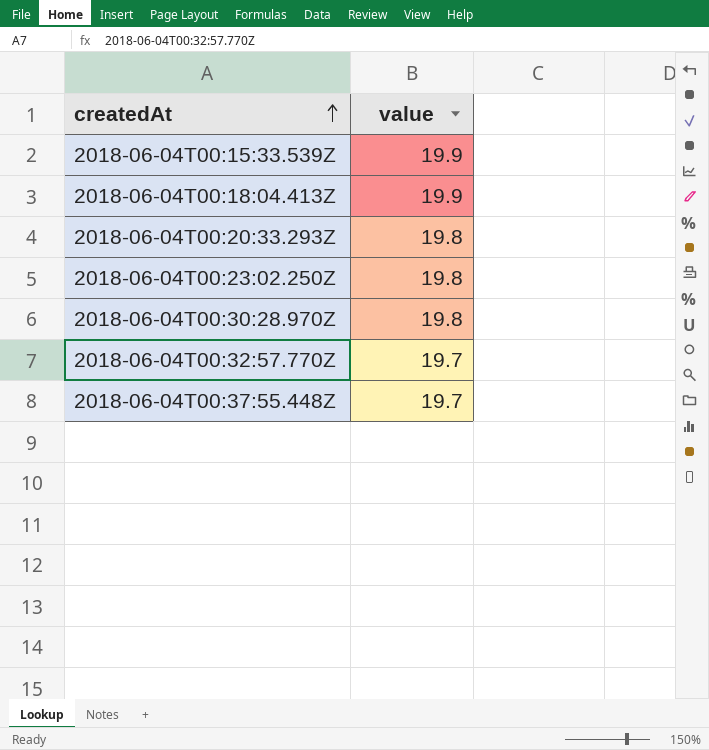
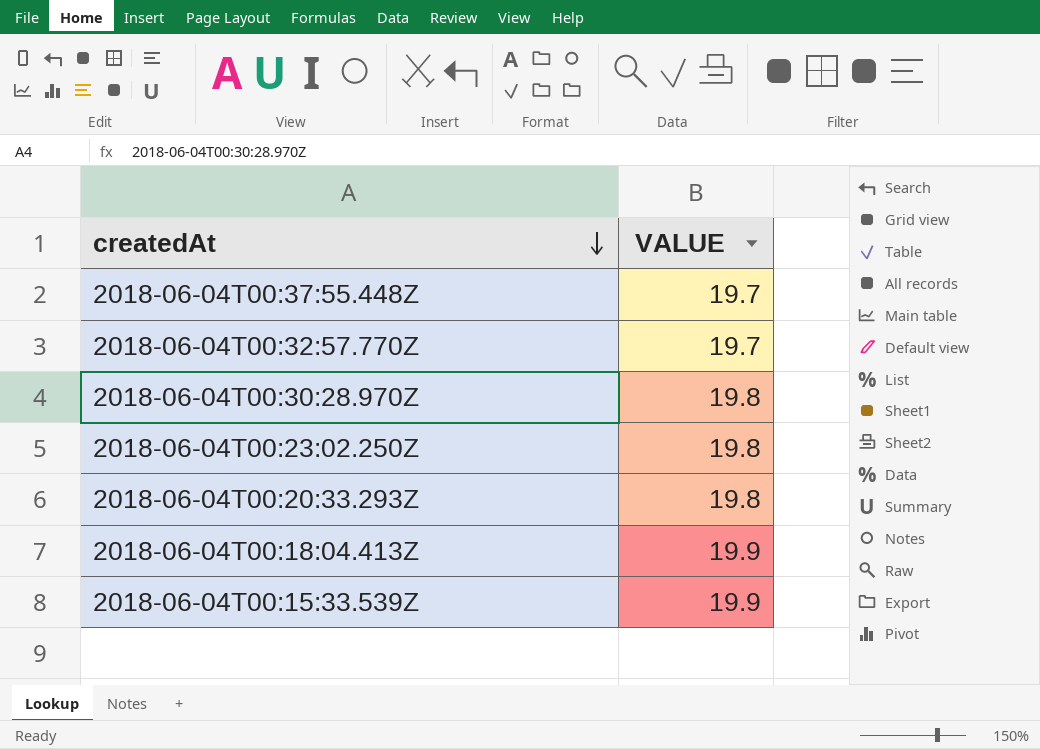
row order: createdAt ascending -> createdAt descending
column name: value -> VALUE

